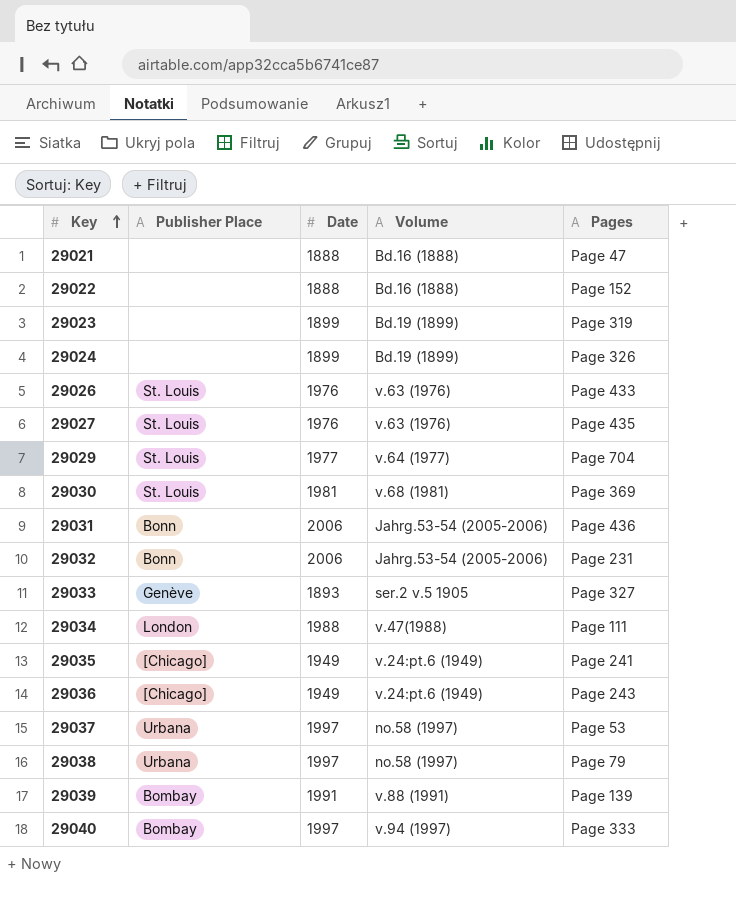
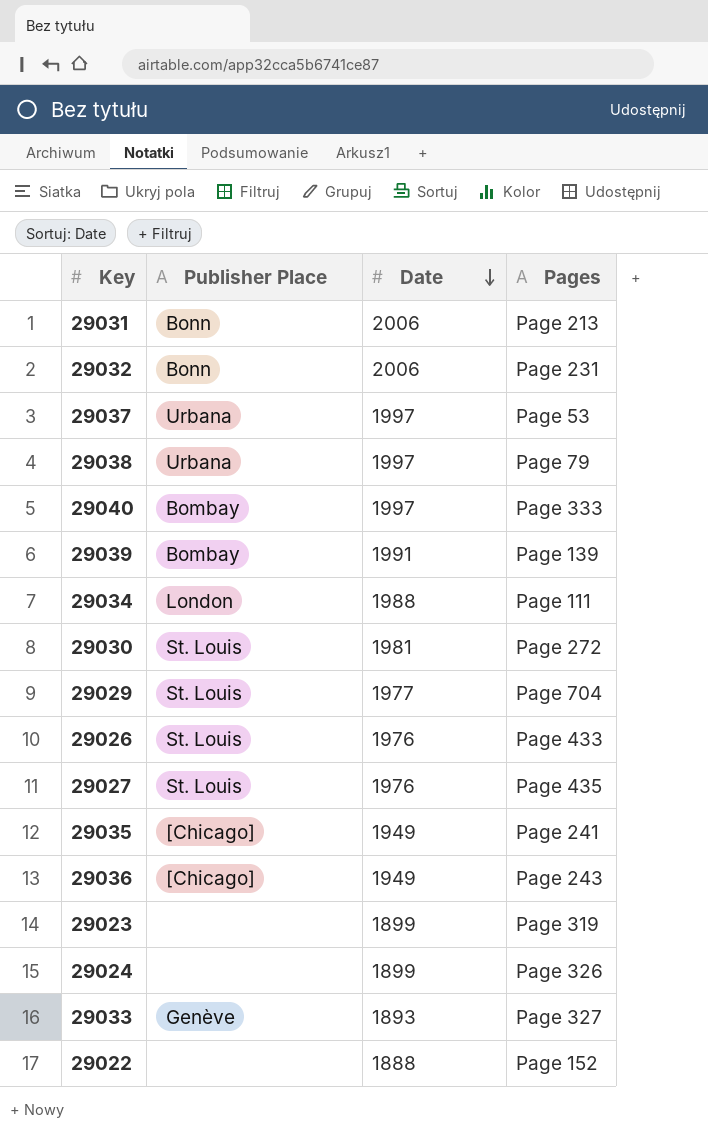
row order: Key ascending -> Date descending
column Volume | position: 4 -> none
row 29021: none | 1888 | Bd.16 (1888) | Page 47 -> none
29031 | Pages: Page 436 -> Page 213
29030 | Pages: Page 369 -> Page 272

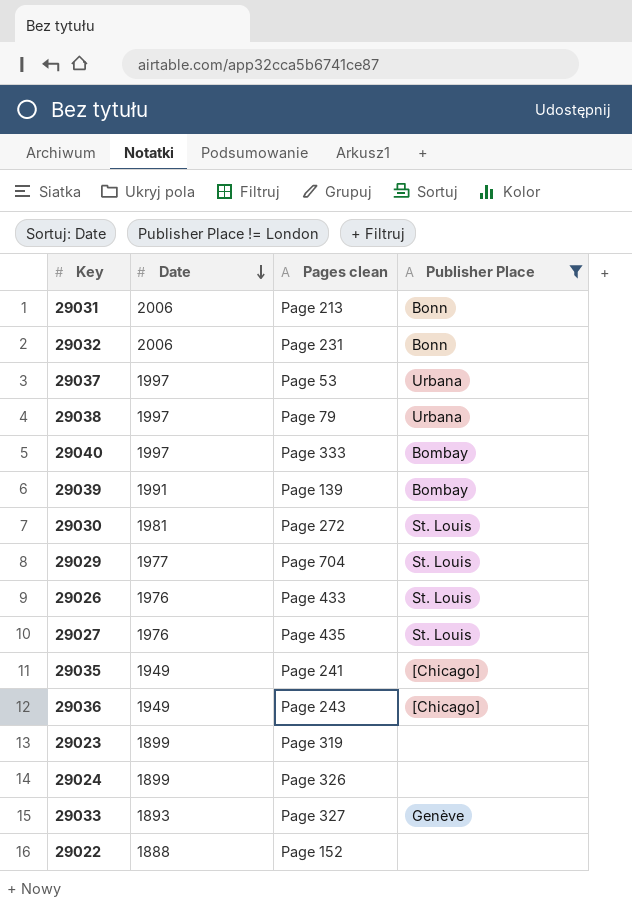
filter: none -> Publisher Place != London
column name: Pages -> Pages clean
column Publisher Place | position: 2 -> 4

